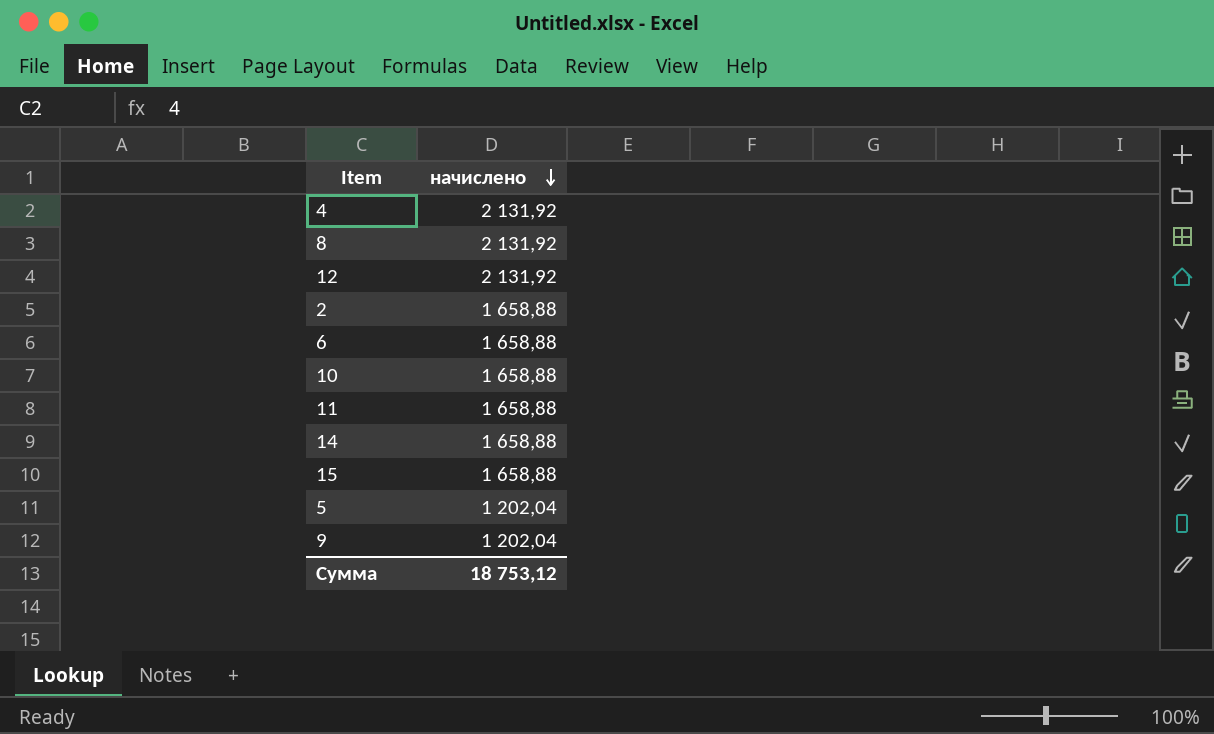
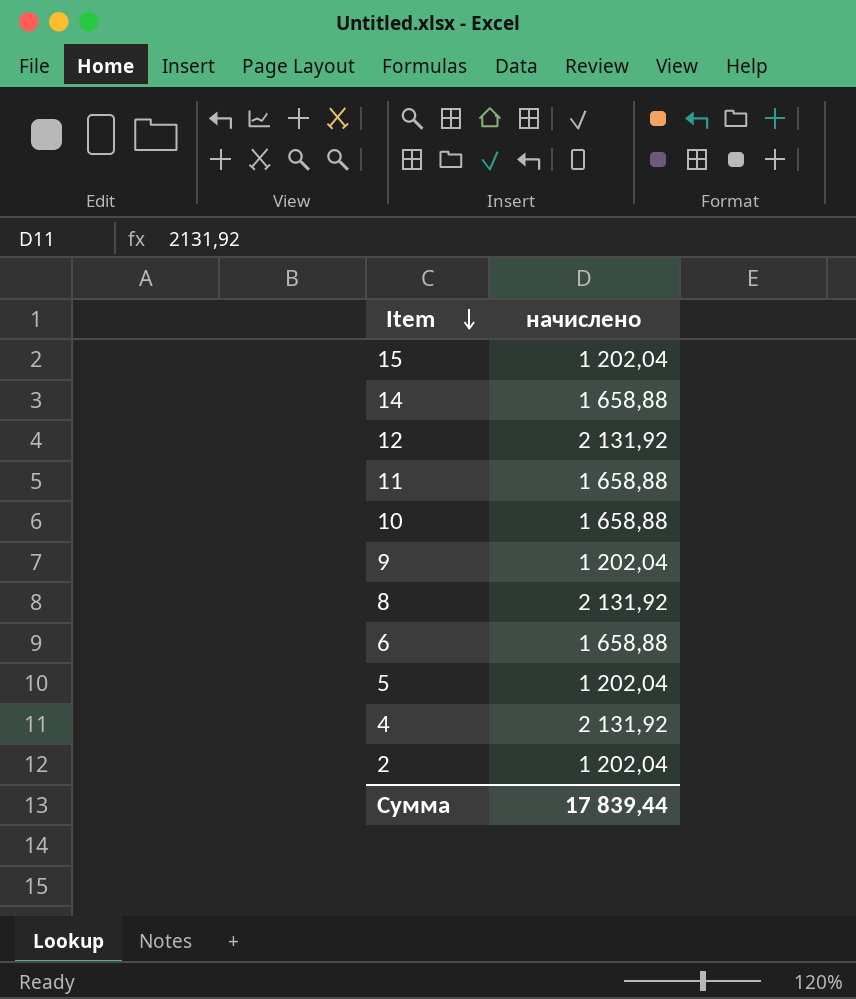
row order: начислено descending -> Item descending
15 | начислено: 1 658,88 -> 1 202,04
2 | начислено: 1 658,88 -> 1 202,04
Сумма | начислено: 18 753,12 -> 17 839,44

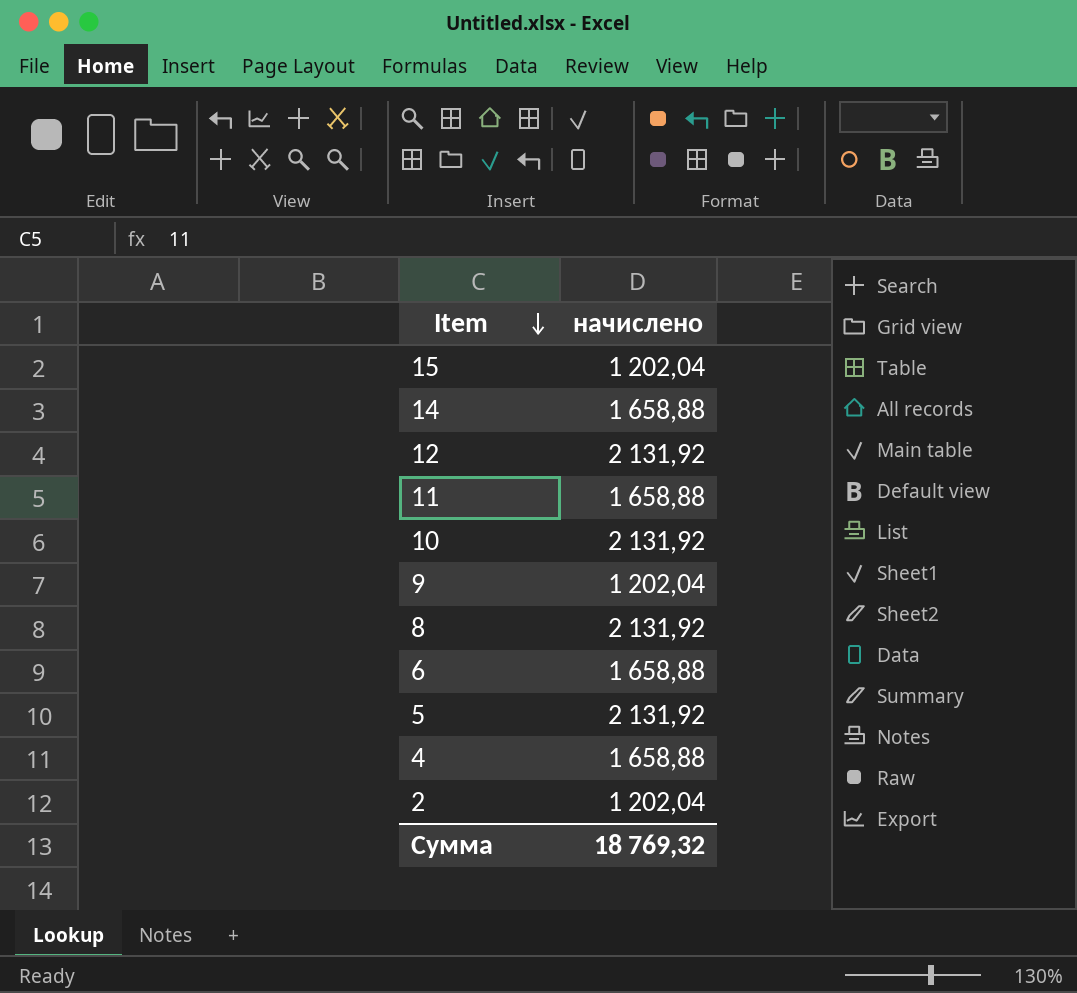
10 | начислено: 1 658,88 -> 2 131,92
5 | начислено: 1 202,04 -> 2 131,92
4 | начислено: 2 131,92 -> 1 658,88
Сумма | начислено: 17 839,44 -> 18 769,32

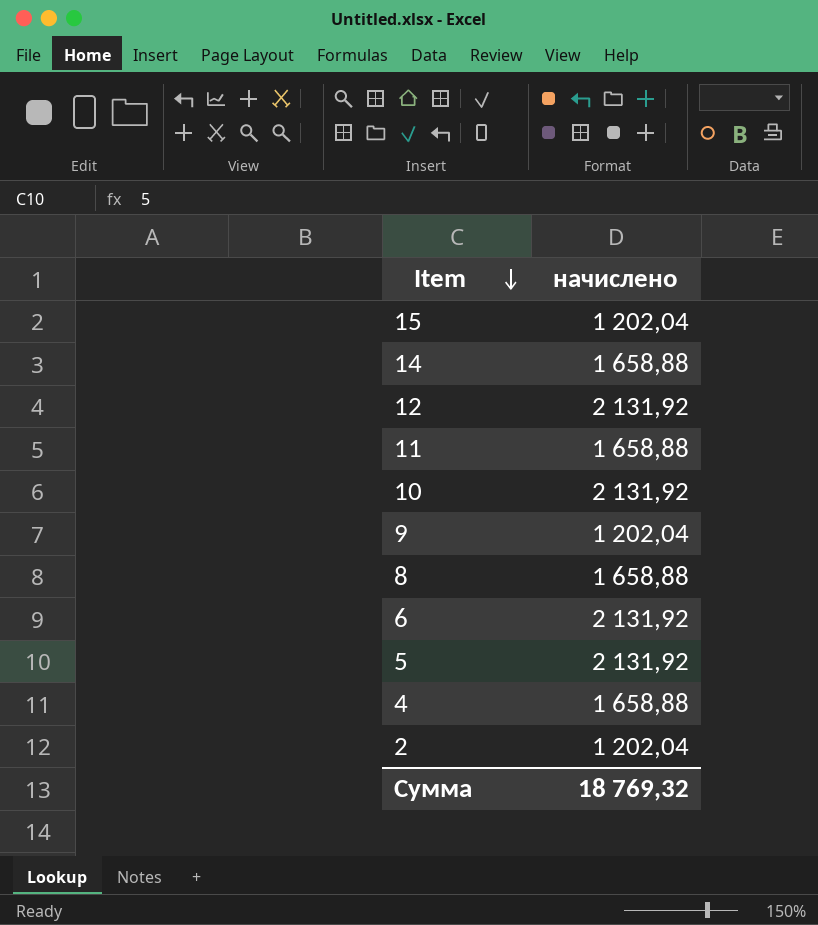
8 | начислено: 2 131,92 -> 1 658,88
6 | начислено: 1 658,88 -> 2 131,92

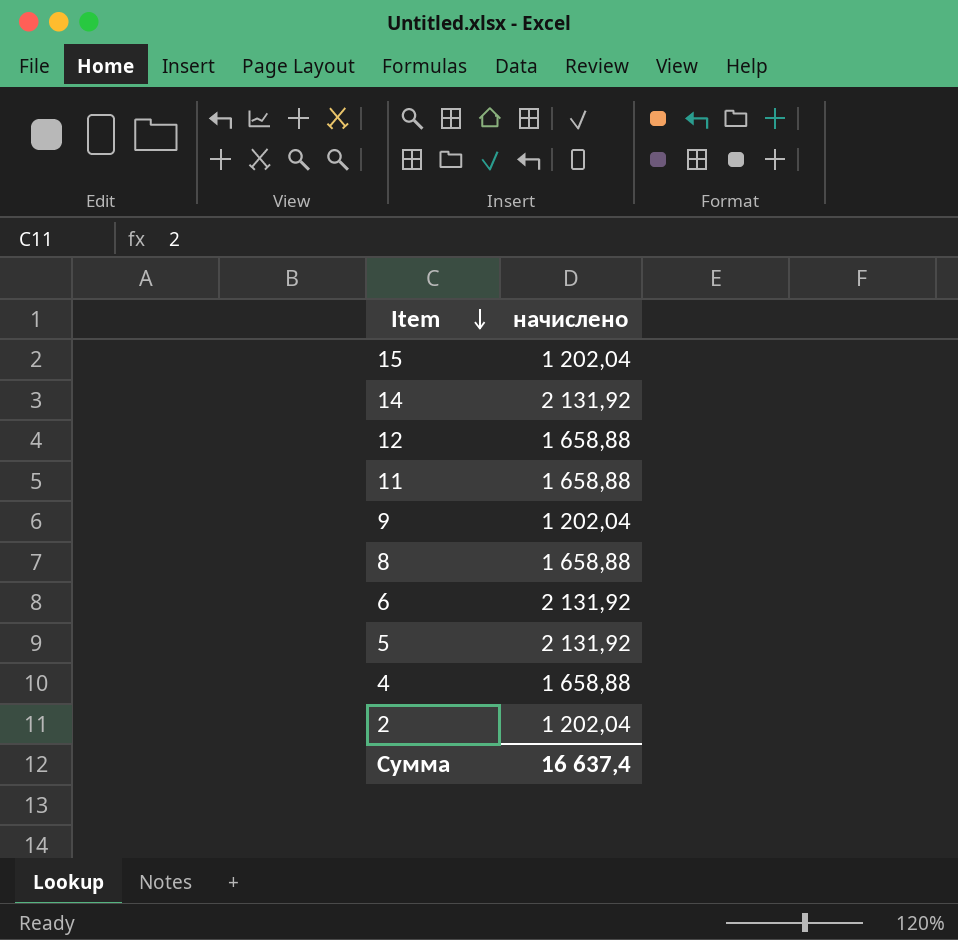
row 10: 2 131,92 -> none
14 | начислено: 1 658,88 -> 2 131,92
12 | начислено: 2 131,92 -> 1 658,88
Сумма | начислено: 18 769,32 -> 16 637,4

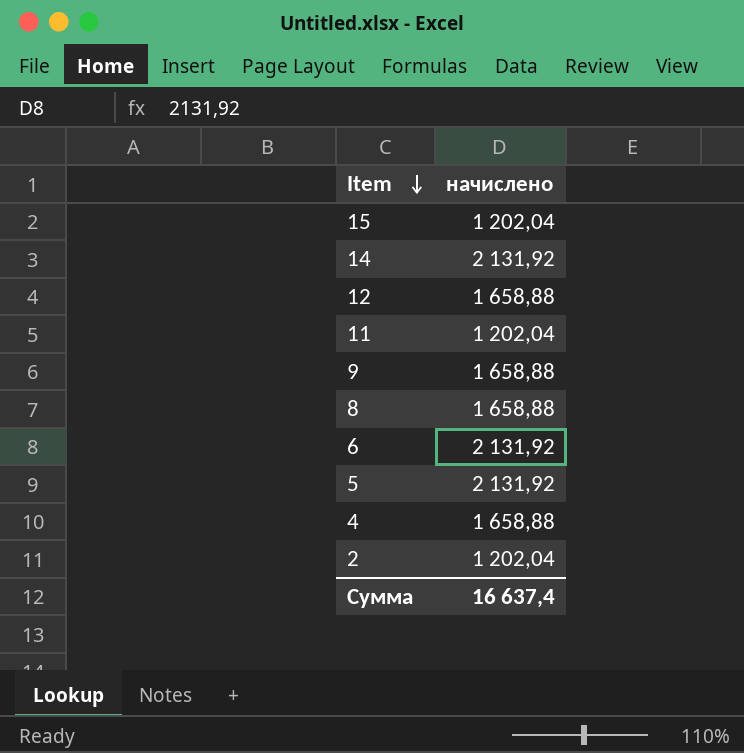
11 | начислено: 1 658,88 -> 1 202,04
9 | начислено: 1 202,04 -> 1 658,88

